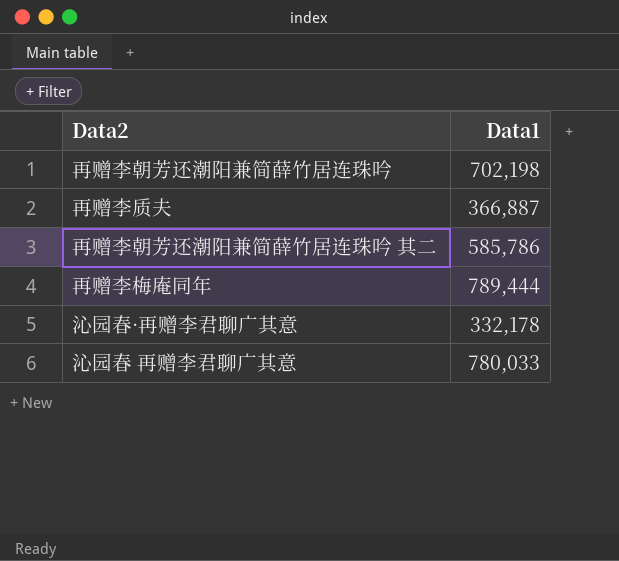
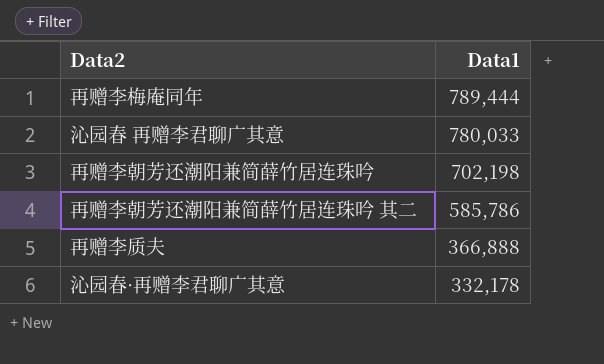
row order: none -> Data1 descending
再赠李质夫 | Data1: 366,887 -> 366,888

